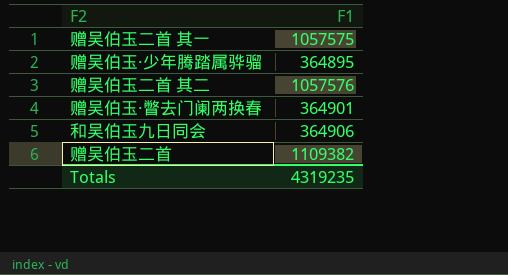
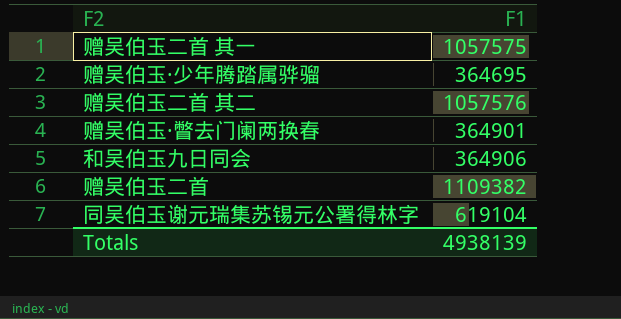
赠吴伯玉·少年腾踏属骅骝 | F1: 364895 -> 364695
row 同吴伯玉谢元瑞集苏锡元公署得林字: none -> 619104
Totals | F1: 4319235 -> 4938139

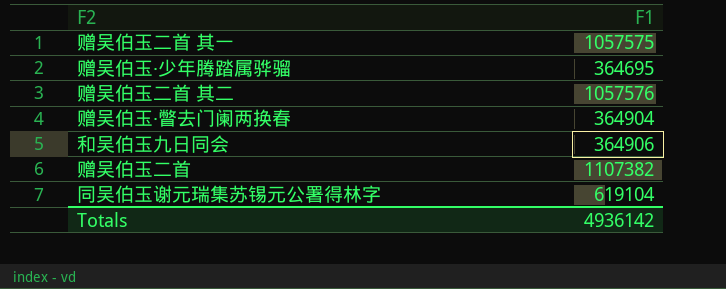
赠吴伯玉·瞥去门阑两换春 | F1: 364901 -> 364904
赠吴伯玉二首 | F1: 1109382 -> 1107382
Totals | F1: 4938139 -> 4936142

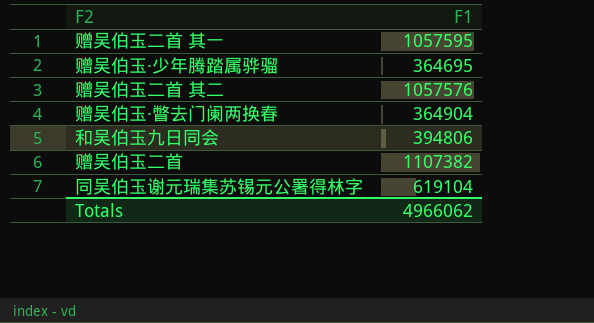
赠吴伯玉二首 其一 | F1: 1057575 -> 1057595
和吴伯玉九日同会 | F1: 364906 -> 394806
Totals | F1: 4936142 -> 4966062

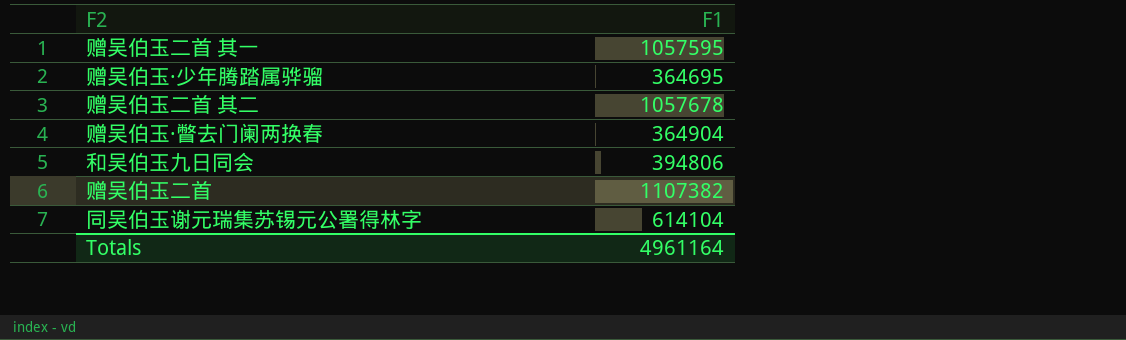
赠吴伯玉二首 其二 | F1: 1057576 -> 1057678
同吴伯玉谢元瑞集苏锡元公署得林字 | F1: 619104 -> 614104
Totals | F1: 4966062 -> 4961164

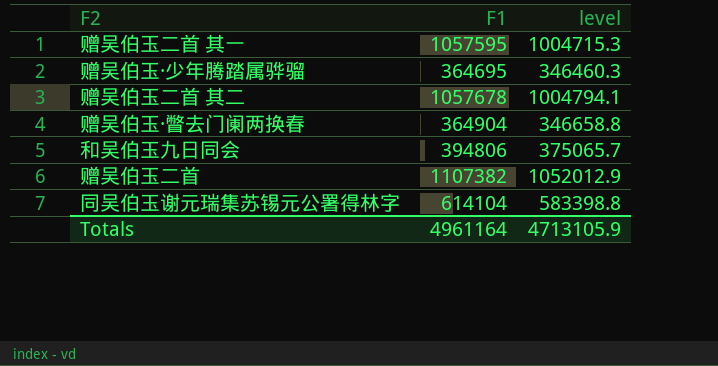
column level | formula: none -> [F1] * 0.95

